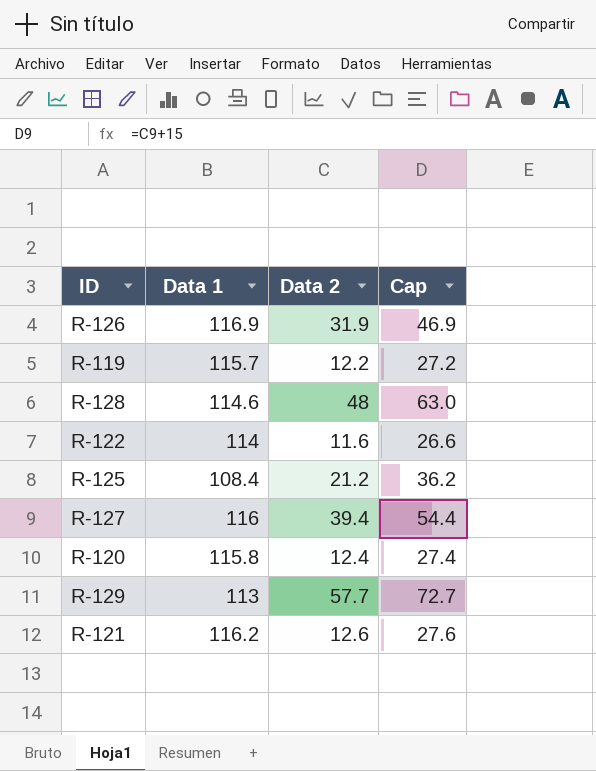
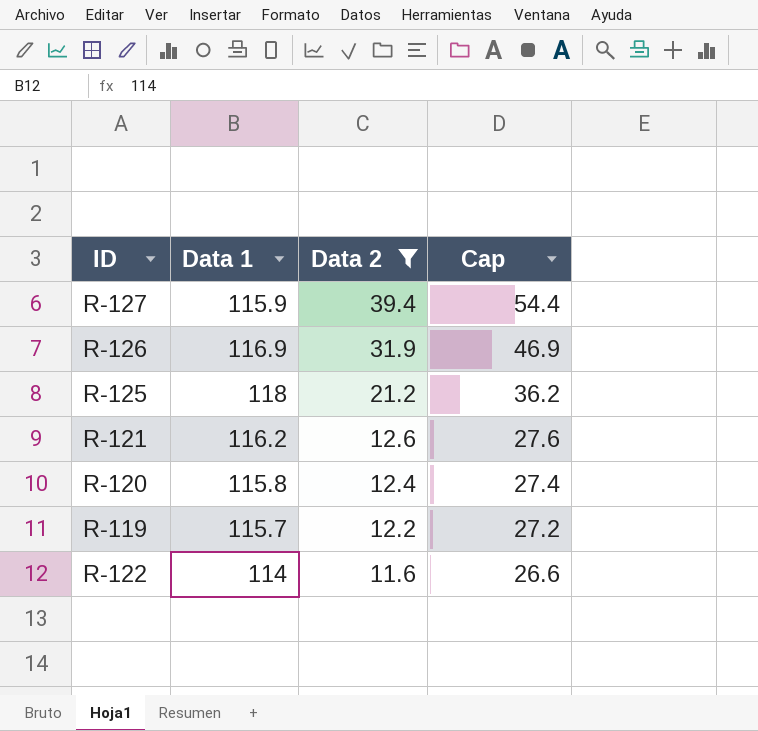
filter: none -> Data 2 <= 39.4
row order: none -> Data 2 descending
R-127 | Data 1: 116 -> 115.9
R-125 | Data 1: 108.4 -> 118

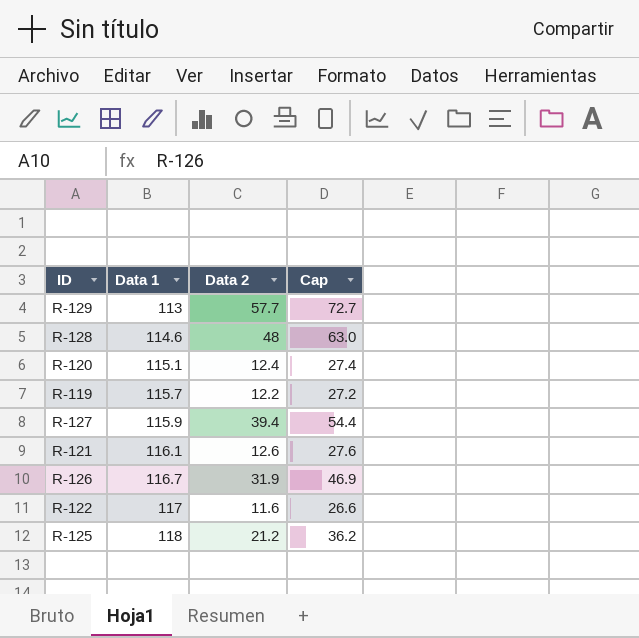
filter: Data 2 <= 39.4 -> none
row order: Data 2 descending -> Data 1 ascending
R-120 | Data 1: 115.8 -> 115.1
R-121 | Data 1: 116.2 -> 116.1
R-126 | Data 1: 116.9 -> 116.7
R-122 | Data 1: 114 -> 117

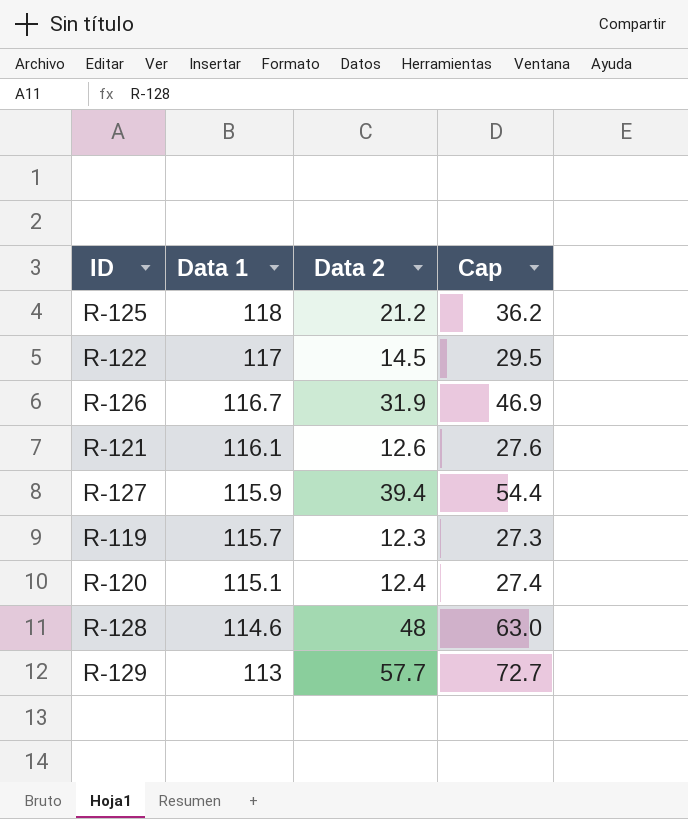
row order: Data 1 ascending -> Data 1 descending
R-122 | Data 2: 11.6 -> 14.5
R-122 | Cap: 26.6 -> 29.5
R-119 | Data 2: 12.2 -> 12.3
R-119 | Cap: 27.2 -> 27.3

